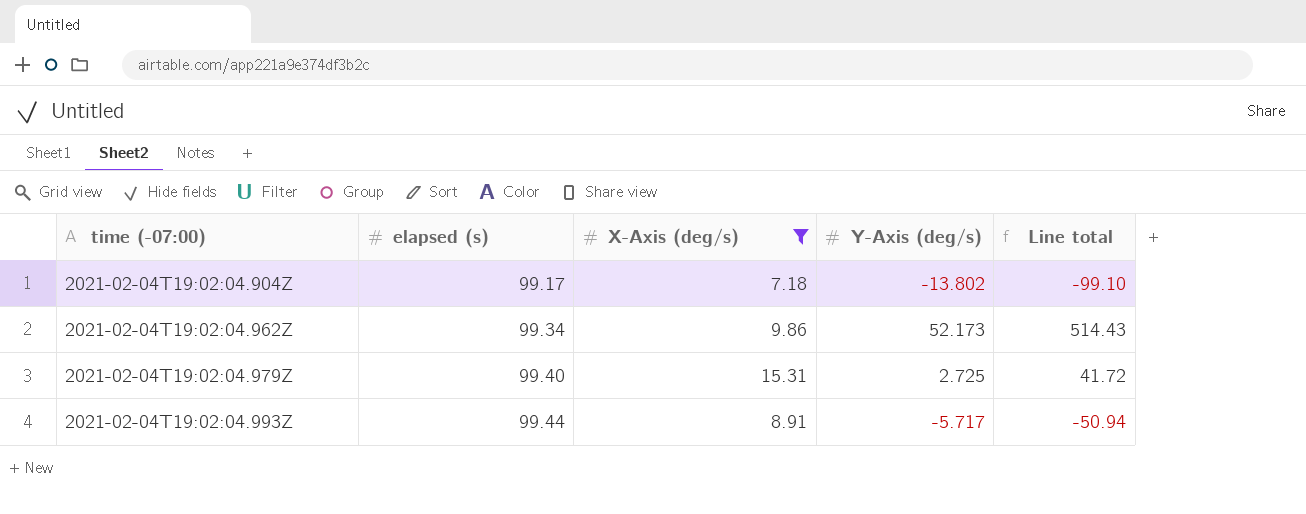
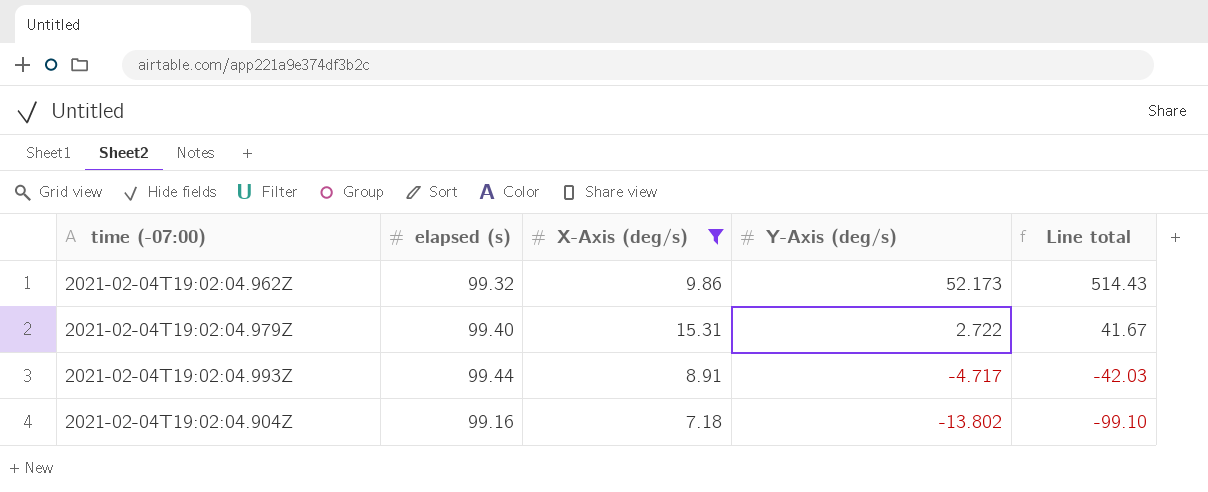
row order: time (-07:00) ascending -> Y-Axis (deg/s) descending
2021-02-04T19:02:04.962Z | elapsed (s): 99.34 -> 99.32
2021-02-04T19:02:04.979Z | Y-Axis (deg/s): 2.725 -> 2.722
2021-02-04T19:02:04.979Z | Line total: 41.72 -> 41.67
2021-02-04T19:02:04.993Z | Y-Axis (deg/s): -5.717 -> -4.717
2021-02-04T19:02:04.993Z | Line total: -50.94 -> -42.03
2021-02-04T19:02:04.904Z | elapsed (s): 99.17 -> 99.16

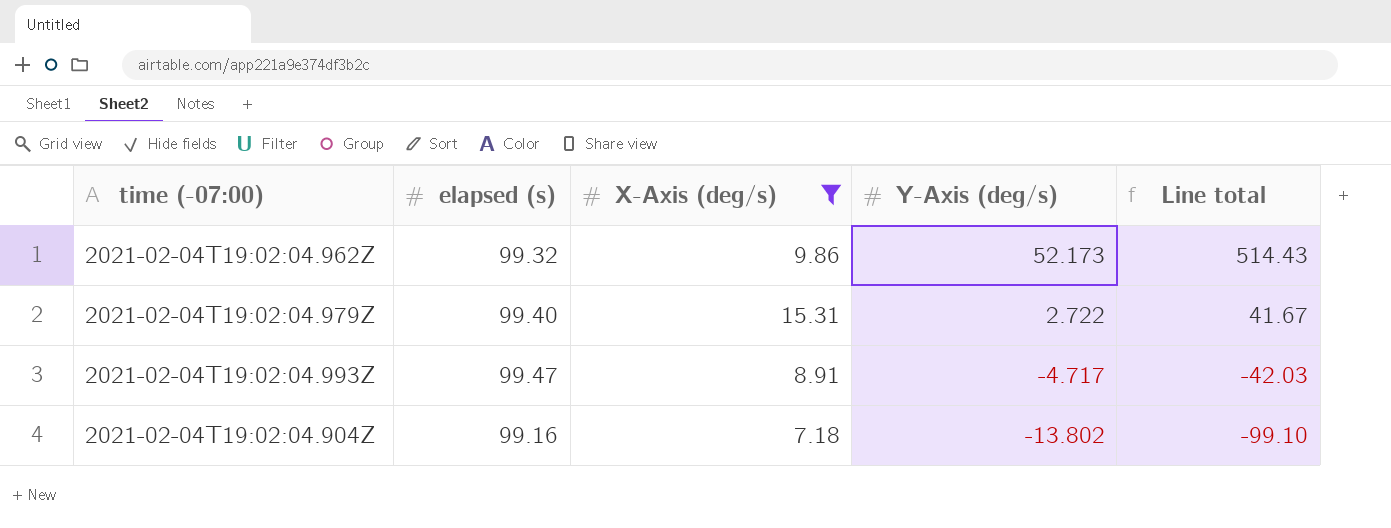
2021-02-04T19:02:04.993Z | elapsed (s): 99.44 -> 99.47

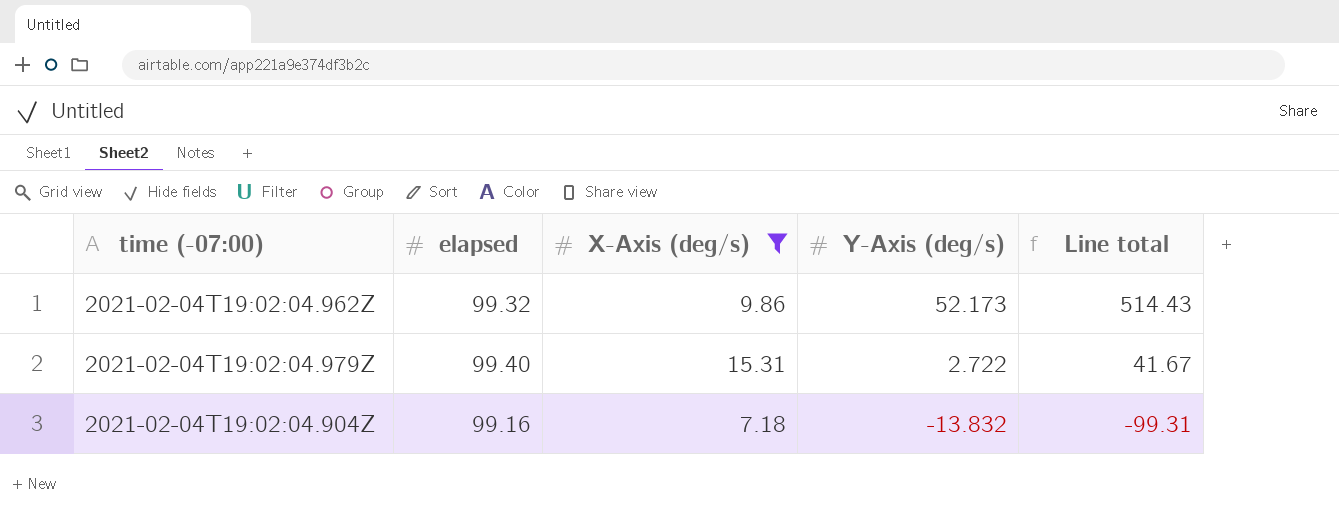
column name: elapsed (s) -> elapsed
row 2021-02-04T19:02:04.993Z: 99.47 | 8.91 | -4.717 | -42.03 -> none
2021-02-04T19:02:04.904Z | Y-Axis (deg/s): -13.802 -> -13.832
2021-02-04T19:02:04.904Z | Line total: -99.10 -> -99.31

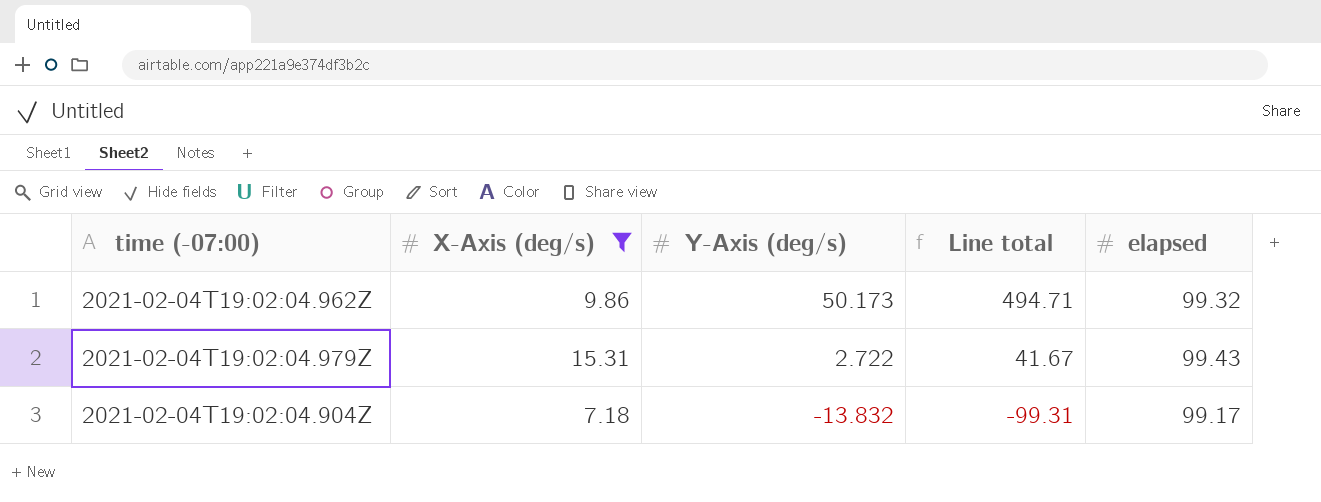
column elapsed | position: 2 -> 5
2021-02-04T19:02:04.962Z | Y-Axis (deg/s): 52.173 -> 50.173
2021-02-04T19:02:04.962Z | Line total: 514.43 -> 494.71
2021-02-04T19:02:04.979Z | elapsed: 99.40 -> 99.43
2021-02-04T19:02:04.904Z | elapsed: 99.16 -> 99.17

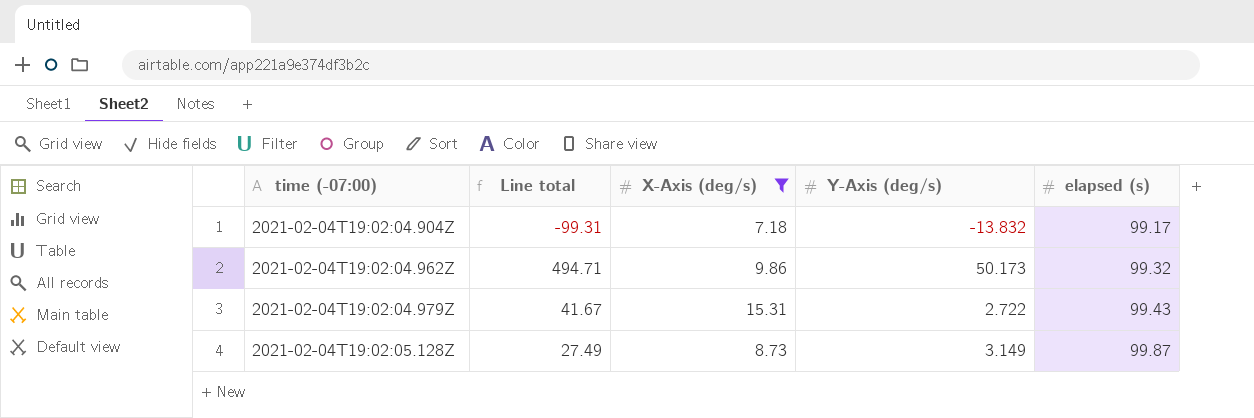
row order: Y-Axis (deg/s) descending -> time (-07:00) ascending
column Line total | position: 4 -> 2
column name: elapsed -> elapsed (s)
row 2021-02-04T19:02:05.128Z: none -> 27.49 | 8.73 | 3.149 | 99.87

